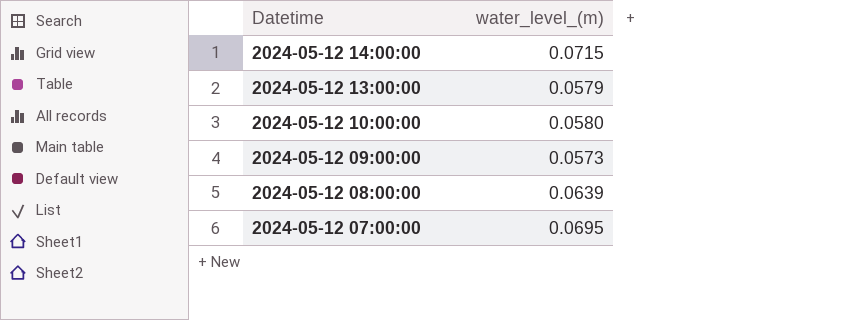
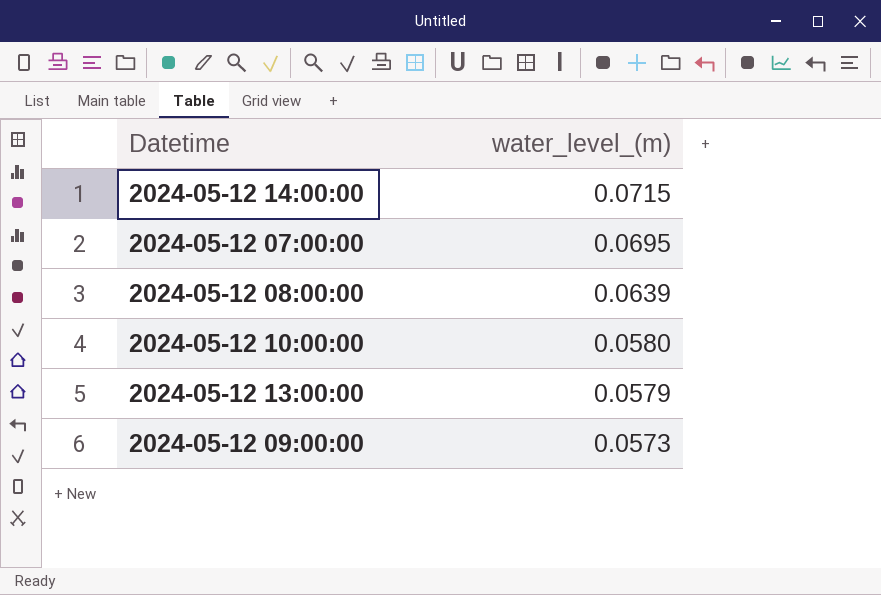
row order: Datetime descending -> water_level_(m) descending

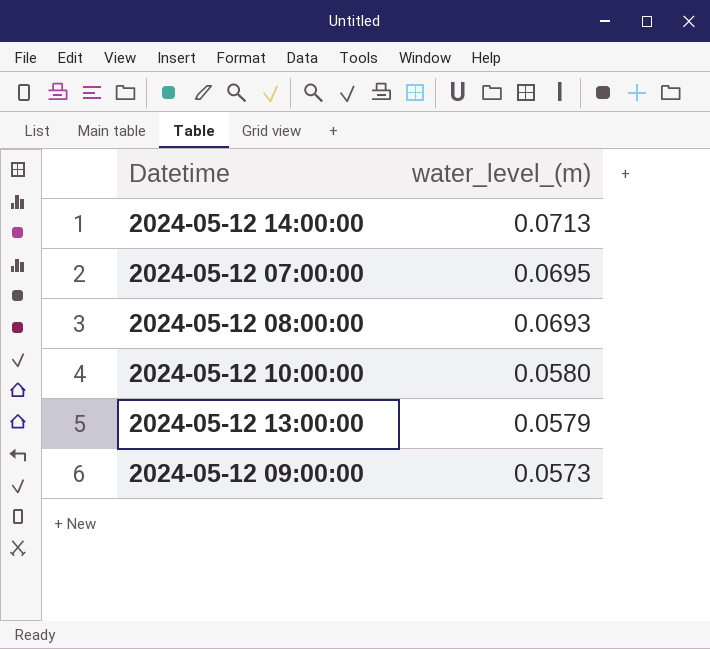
2024-05-12 14:00:00 | water_level_(m): 0.0715 -> 0.0713
2024-05-12 08:00:00 | water_level_(m): 0.0639 -> 0.0693

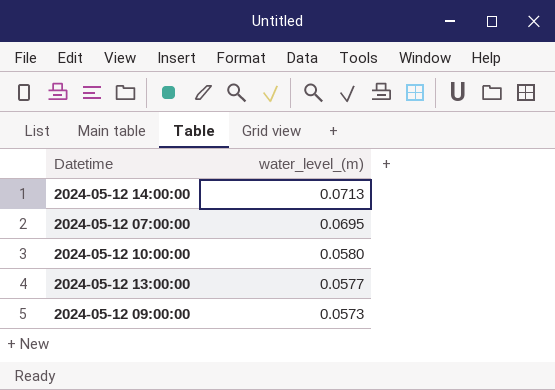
row 2024-05-12 08:00:00: 0.0693 -> none
2024-05-12 13:00:00 | water_level_(m): 0.0579 -> 0.0577

